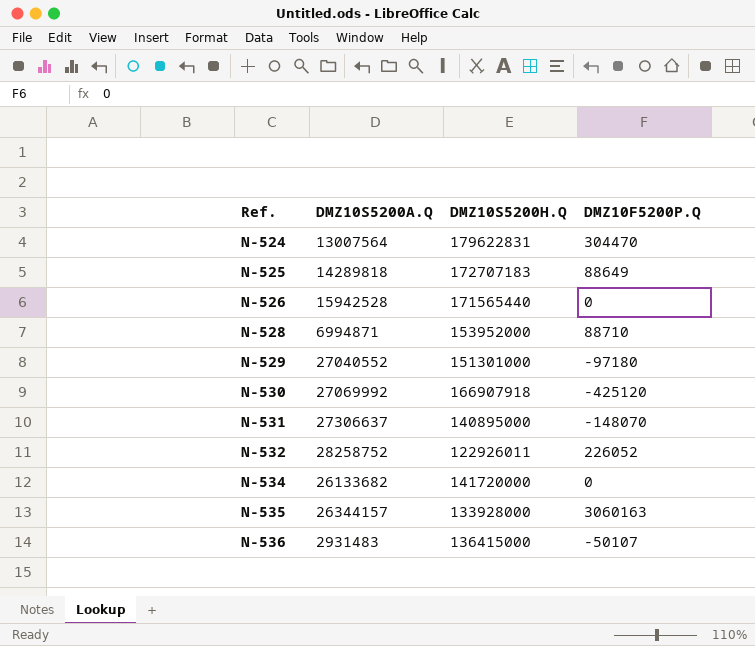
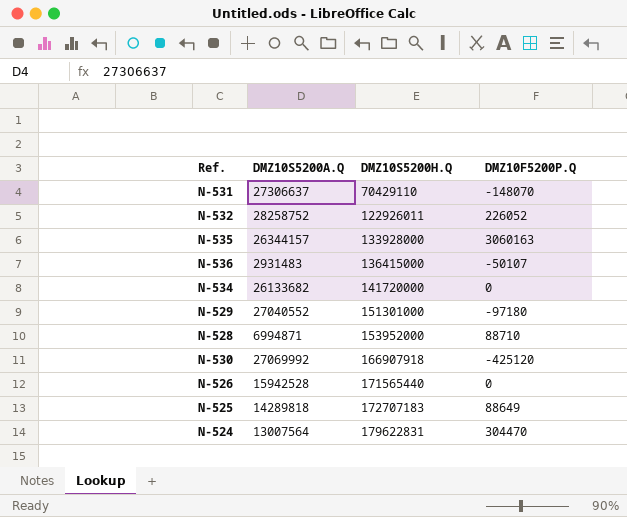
row order: Ref. ascending -> DMZ10S5200H.Q ascending
N-531 | DMZ10S5200H.Q: 140895000 -> 70429110

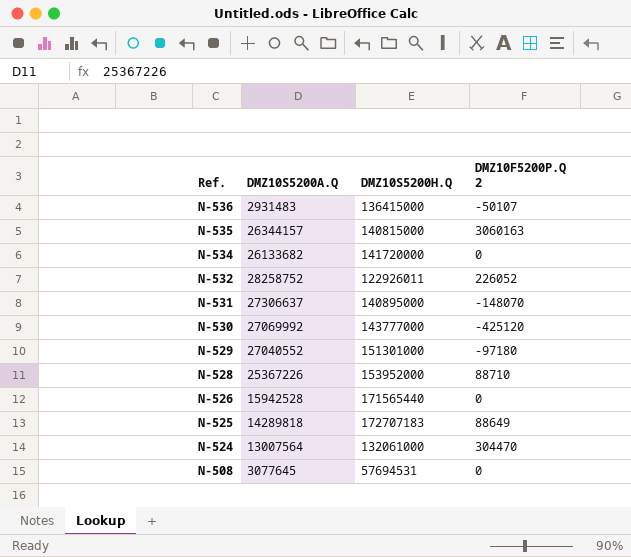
row order: DMZ10S5200H.Q ascending -> Ref. descending
column name: DMZ10F5200P.Q -> DMZ10F5200P.Q 2
N-535 | DMZ10S5200H.Q: 133928000 -> 140815000
N-531 | DMZ10S5200H.Q: 70429110 -> 140895000
N-530 | DMZ10S5200H.Q: 166907918 -> 143777000
N-528 | DMZ10S5200A.Q: 6994871 -> 25367226
N-524 | DMZ10S5200H.Q: 179622831 -> 132061000
row N-508: none -> 3077645 | 57694531 | 0

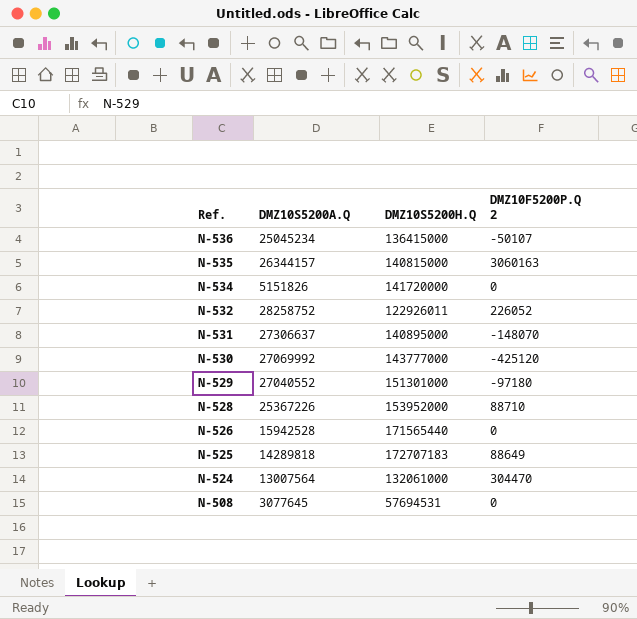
N-536 | DMZ10S5200A.Q: 2931483 -> 25045234
N-534 | DMZ10S5200A.Q: 26133682 -> 5151826

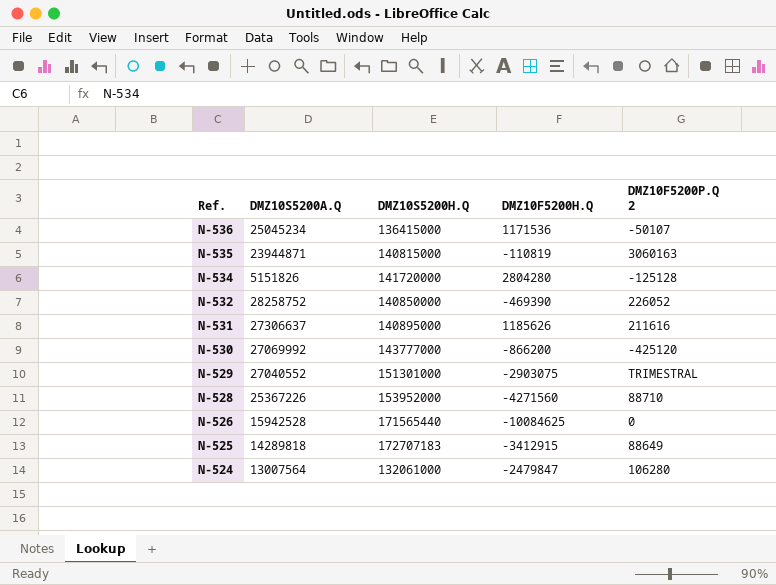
column DMZ10F5200H.Q | position: none -> 4
row N-508: 3077645 | 57694531 | 0 -> none
N-535 | DMZ10S5200A.Q: 26344157 -> 23944871
N-534 | DMZ10F5200P.Q 2: 0 -> -125128
N-532 | DMZ10S5200H.Q: 122926011 -> 140850000
N-531 | DMZ10F5200P.Q 2: -148070 -> 211616
N-529 | DMZ10F5200P.Q 2: -97180 -> TRIMESTRAL
N-524 | DMZ10F5200P.Q 2: 304470 -> 106280

